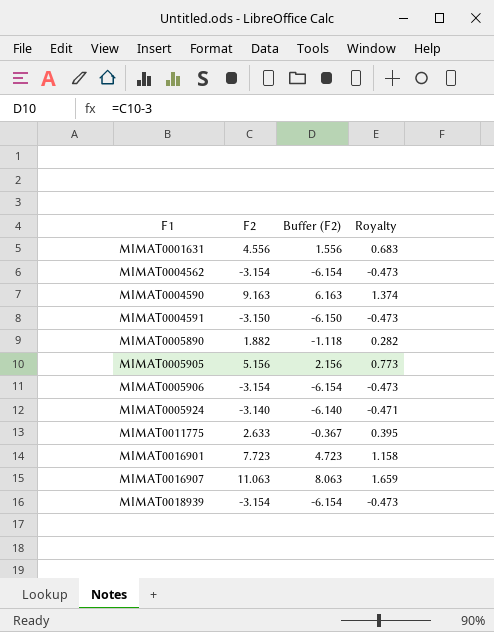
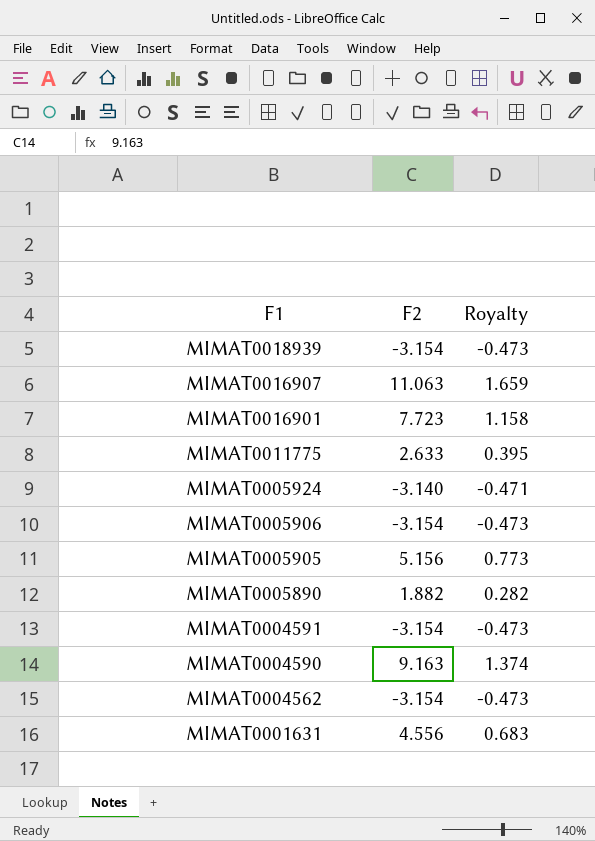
row order: F1 ascending -> F1 descending
column Buffer (F2) | formula: [F2] - 3 -> none
MIMAT0004591 | F2: -3.150 -> -3.154

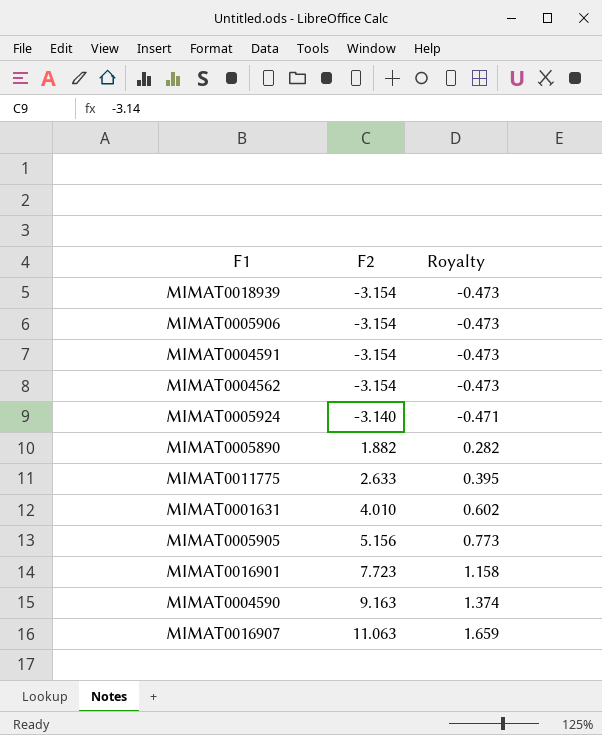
row order: F1 descending -> F2 ascending
MIMAT0001631 | F2: 4.556 -> 4.010
MIMAT0001631 | Royalty: 0.683 -> 0.602

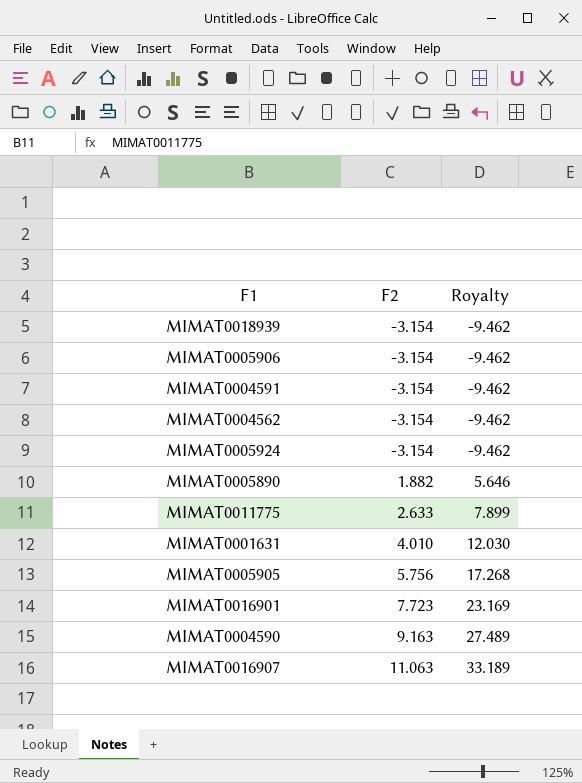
column Royalty | formula: [F2] * 0.15 -> [F2] * 3
MIMAT0005924 | F2: -3.140 -> -3.154
MIMAT0005905 | F2: 5.156 -> 5.756

